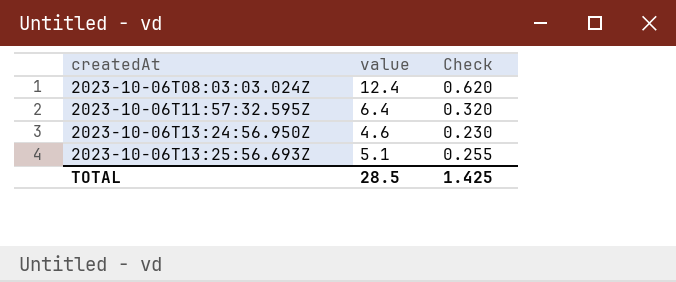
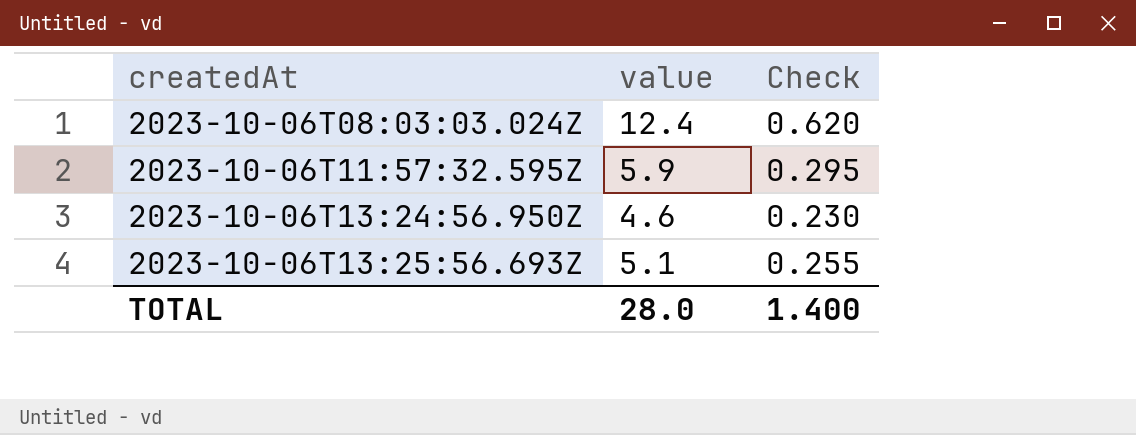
2023-10-06T11:57:32.595Z | value: 6.4 -> 5.9
2023-10-06T11:57:32.595Z | Check: 0.320 -> 0.295
TOTAL | value: 28.5 -> 28.0
TOTAL | Check: 1.425 -> 1.400

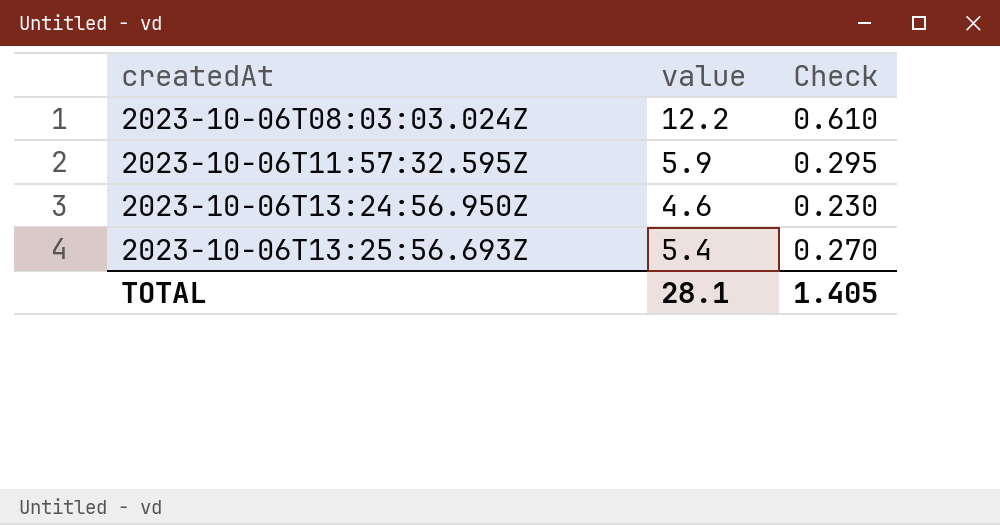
2023-10-06T08:03:03.024Z | value: 12.4 -> 12.2
2023-10-06T08:03:03.024Z | Check: 0.620 -> 0.610
2023-10-06T13:25:56.693Z | value: 5.1 -> 5.4
2023-10-06T13:25:56.693Z | Check: 0.255 -> 0.270
TOTAL | value: 28.0 -> 28.1
TOTAL | Check: 1.400 -> 1.405

